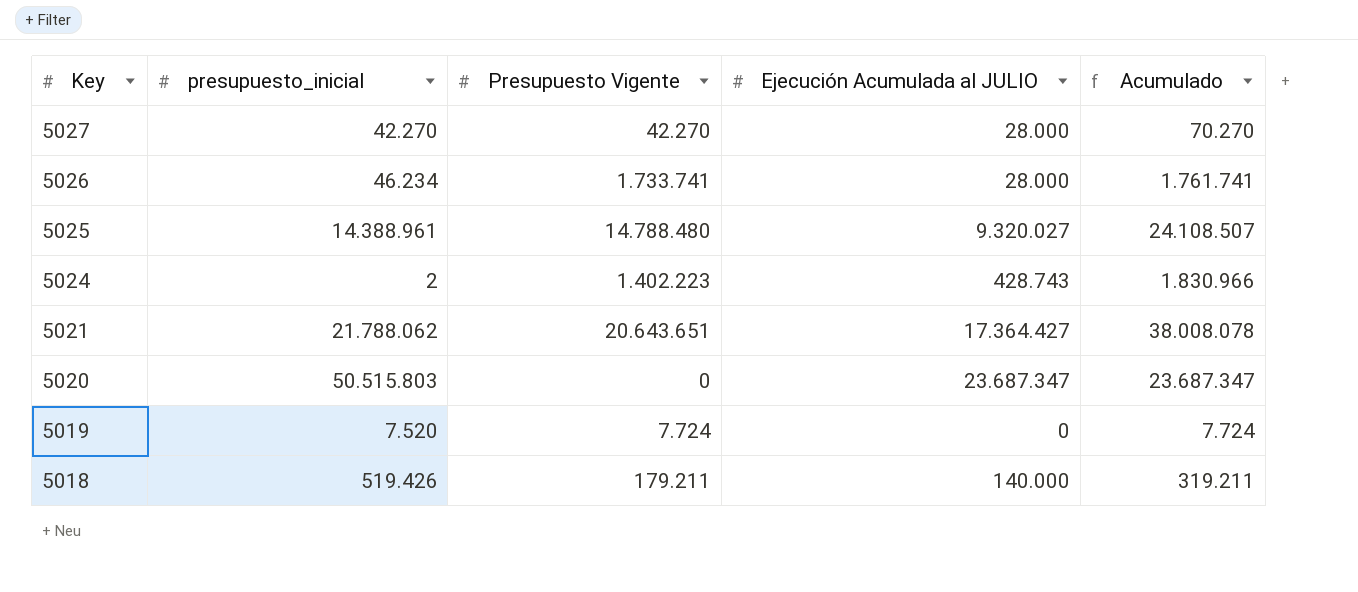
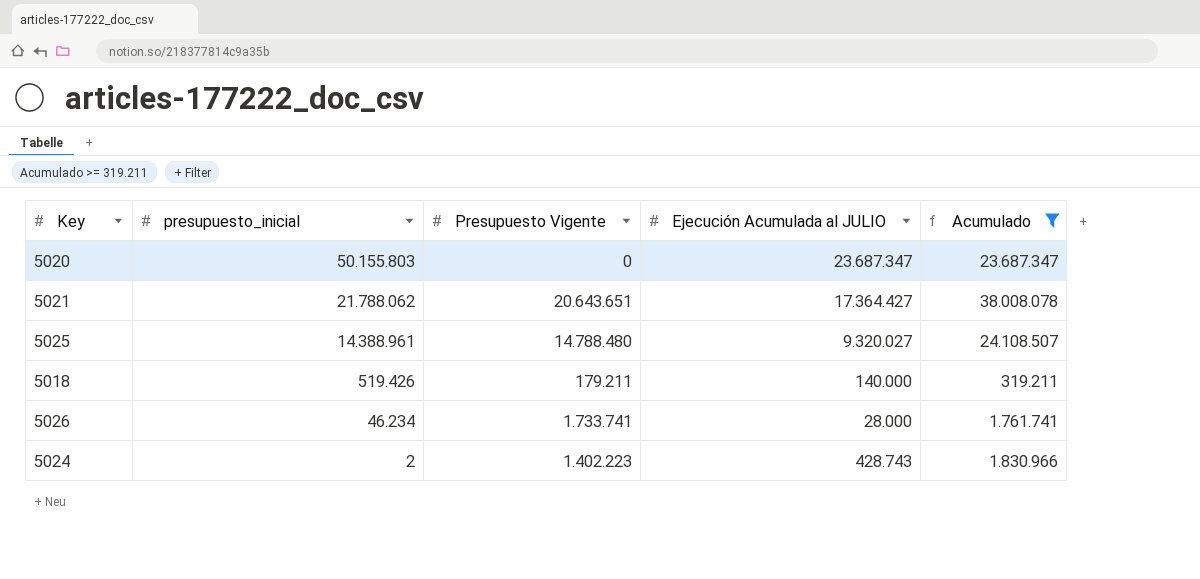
filter: none -> Acumulado >= 319.211
row order: Key descending -> presupuesto_inicial descending
5020 | presupuesto_inicial: 50.515.803 -> 50.155.803

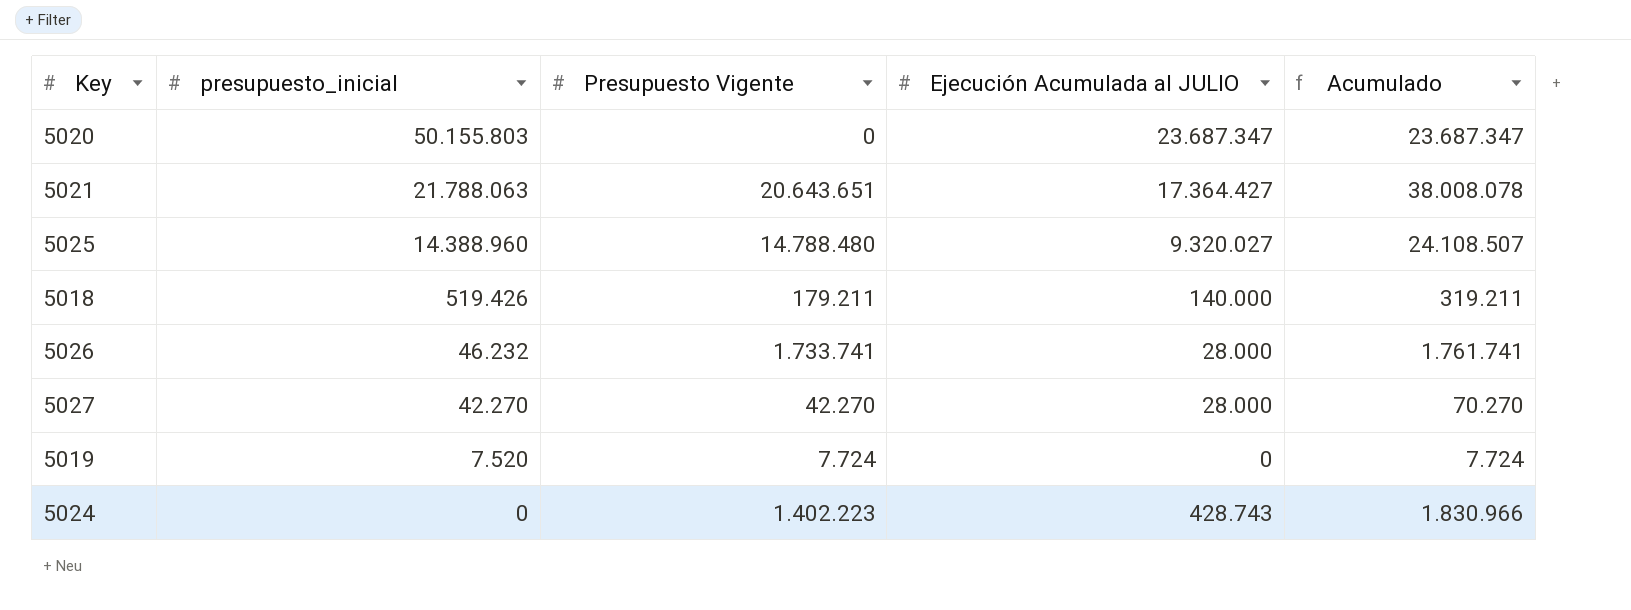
filter: Acumulado >= 319.211 -> none
5021 | presupuesto_inicial: 21.788.062 -> 21.788.063
5025 | presupuesto_inicial: 14.388.961 -> 14.388.960
5026 | presupuesto_inicial: 46.234 -> 46.232
5024 | presupuesto_inicial: 2 -> 0

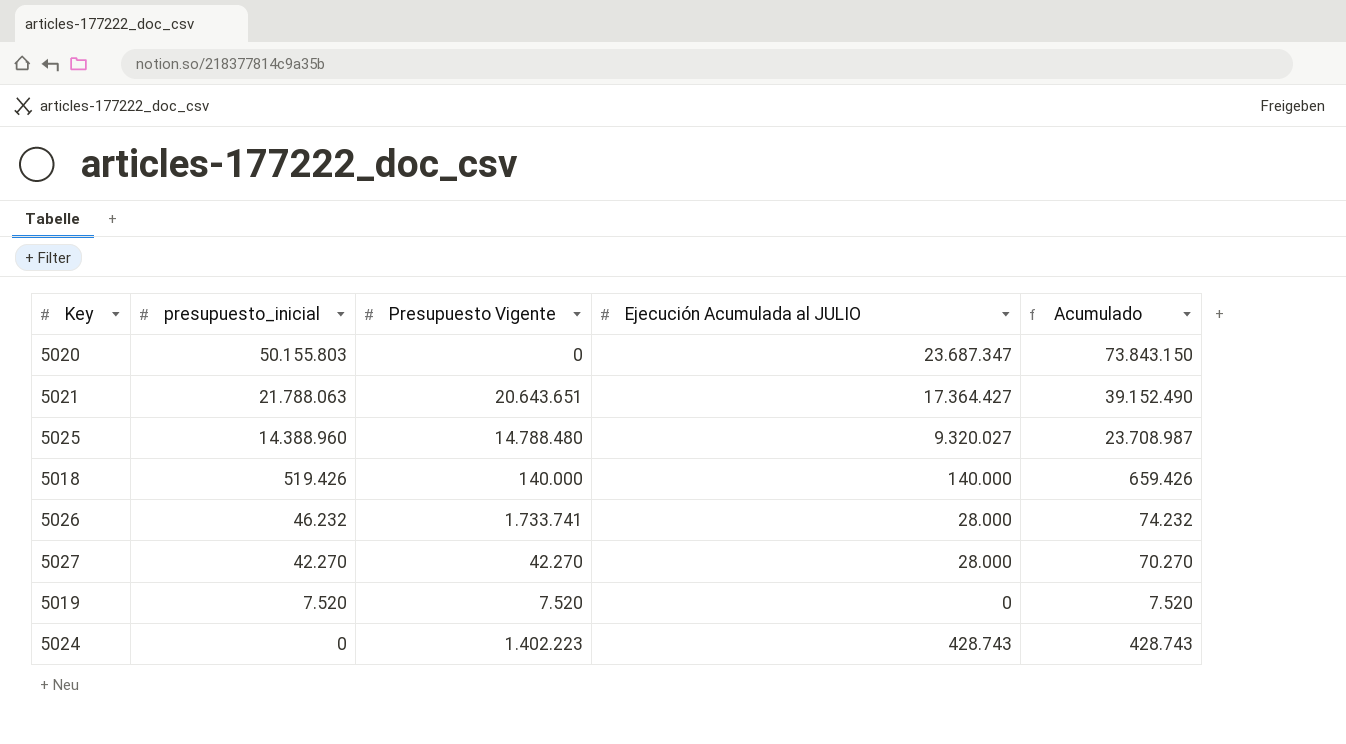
column Acumulado | formula: [Presupuesto Vigente] + [Ejecución Acumulada al JULIO] -> [presupuesto_inicial] + [Ejecución Acumulada al JULIO]
5018 | Presupuesto Vigente: 179.211 -> 140.000
5019 | Presupuesto Vigente: 7.724 -> 7.520

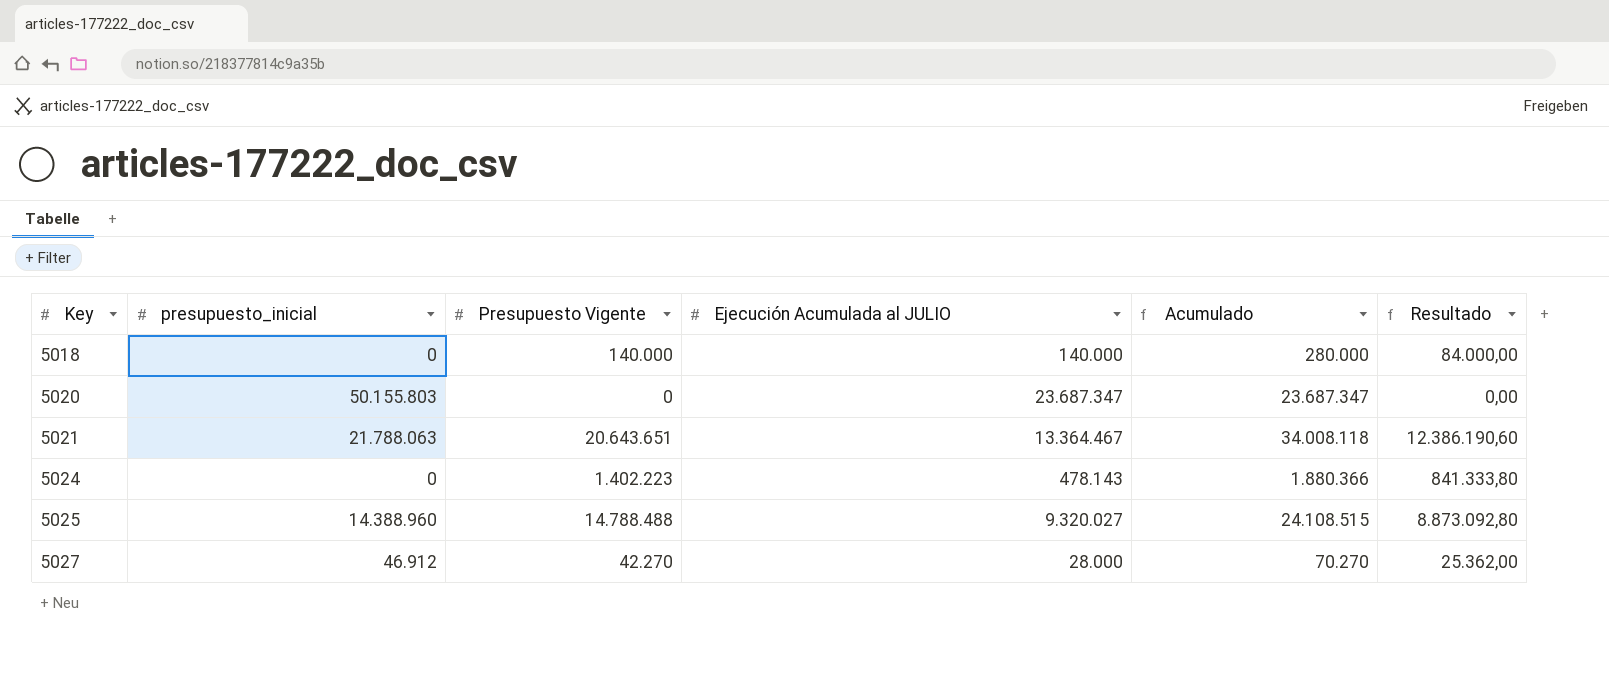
row order: presupuesto_inicial descending -> Key ascending
column Acumulado | formula: [presupuesto_inicial] + [Ejecución Acumulada al JULIO] -> [Presupuesto Vigente] + [Ejecución Acumulada al JULIO]
column Resultado | formula: none -> [Presupuesto Vigente] * 0,6
row 5026: 46.232 | 1.733.741 | 28.000 | 74.232 -> none
row 5019: 7.520 | 7.520 | 0 | 7.520 -> none
5018 | presupuesto_inicial: 519.426 -> 0
5021 | Ejecución Acumulada al JULIO: 17.364.427 -> 13.364.467
5024 | Ejecución Acumulada al JULIO: 428.743 -> 478.143
5025 | Presupuesto Vigente: 14.788.480 -> 14.788.488
5027 | presupuesto_inicial: 42.270 -> 46.912

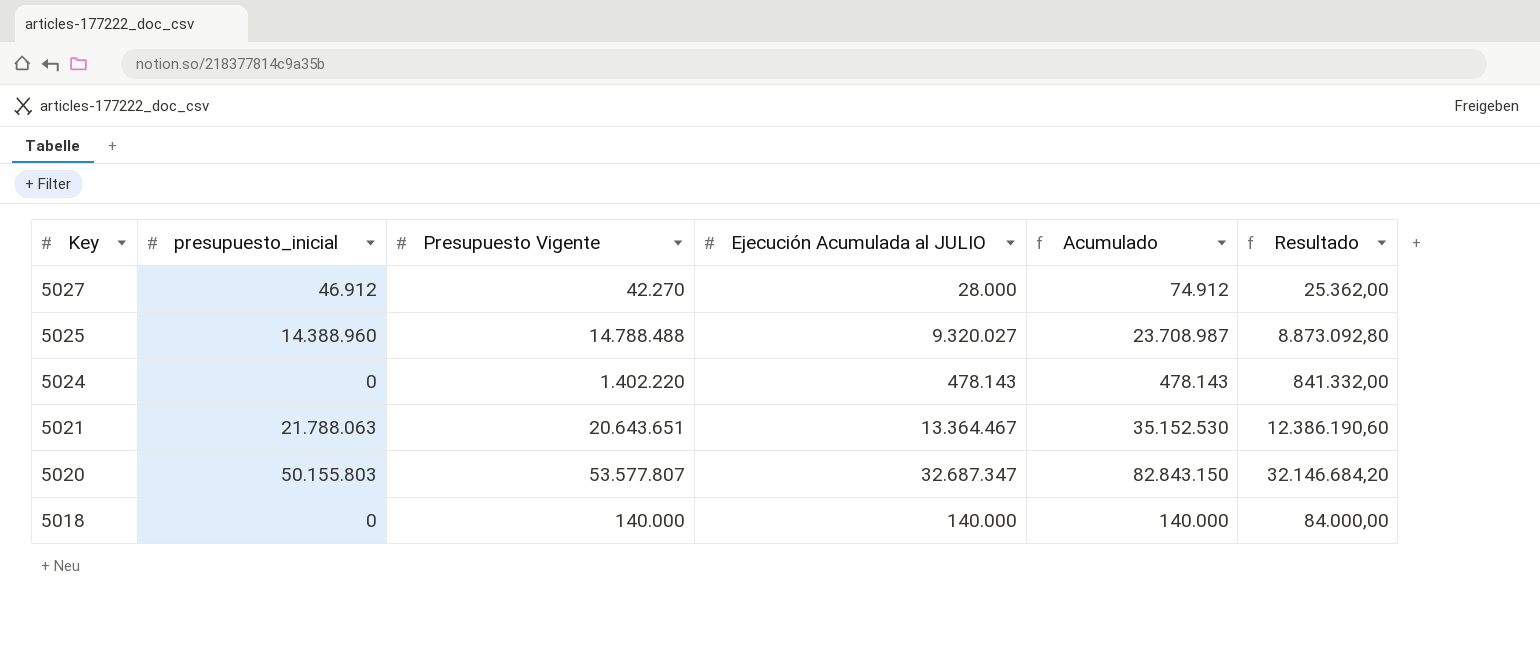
row order: Key ascending -> Key descending
column Acumulado | formula: [Presupuesto Vigente] + [Ejecución Acumulada al JULIO] -> [presupuesto_inicial] + [Ejecución Acumulada al JULIO]
5024 | Presupuesto Vigente: 1.402.223 -> 1.402.220
5024 | Resultado: 841.333,80 -> 841.332,00
5020 | Presupuesto Vigente: 0 -> 53.577.807
5020 | Ejecución Acumulada al JULIO: 23.687.347 -> 32.687.347
5020 | Resultado: 0,00 -> 32.146.684,20

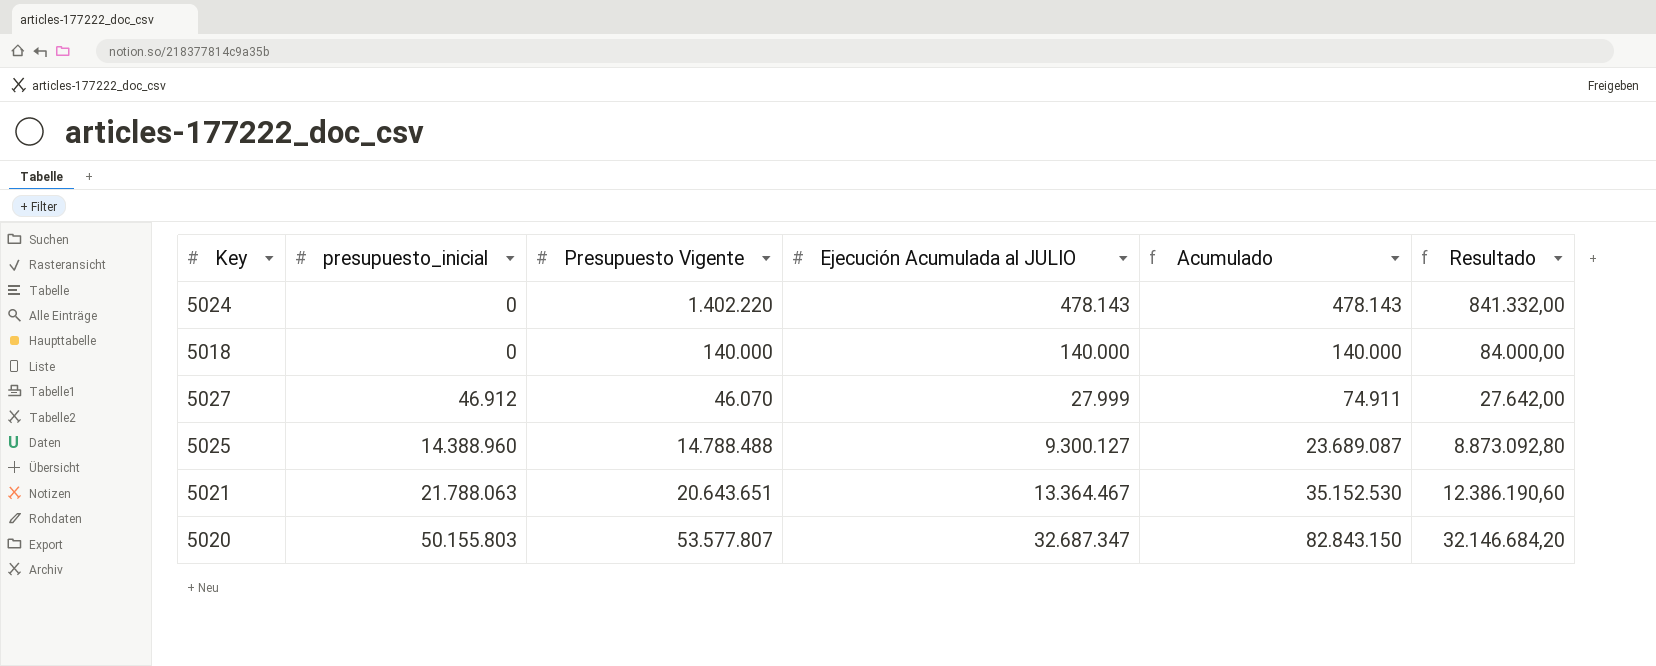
row order: Key descending -> presupuesto_inicial ascending
5027 | Presupuesto Vigente: 42.270 -> 46.070
5027 | Ejecución Acumulada al JULIO: 28.000 -> 27.999
5027 | Acumulado: 74.912 -> 74.911
5027 | Resultado: 25.362,00 -> 27.642,00
5025 | Ejecución Acumulada al JULIO: 9.320.027 -> 9.300.127
5025 | Acumulado: 23.708.987 -> 23.689.087

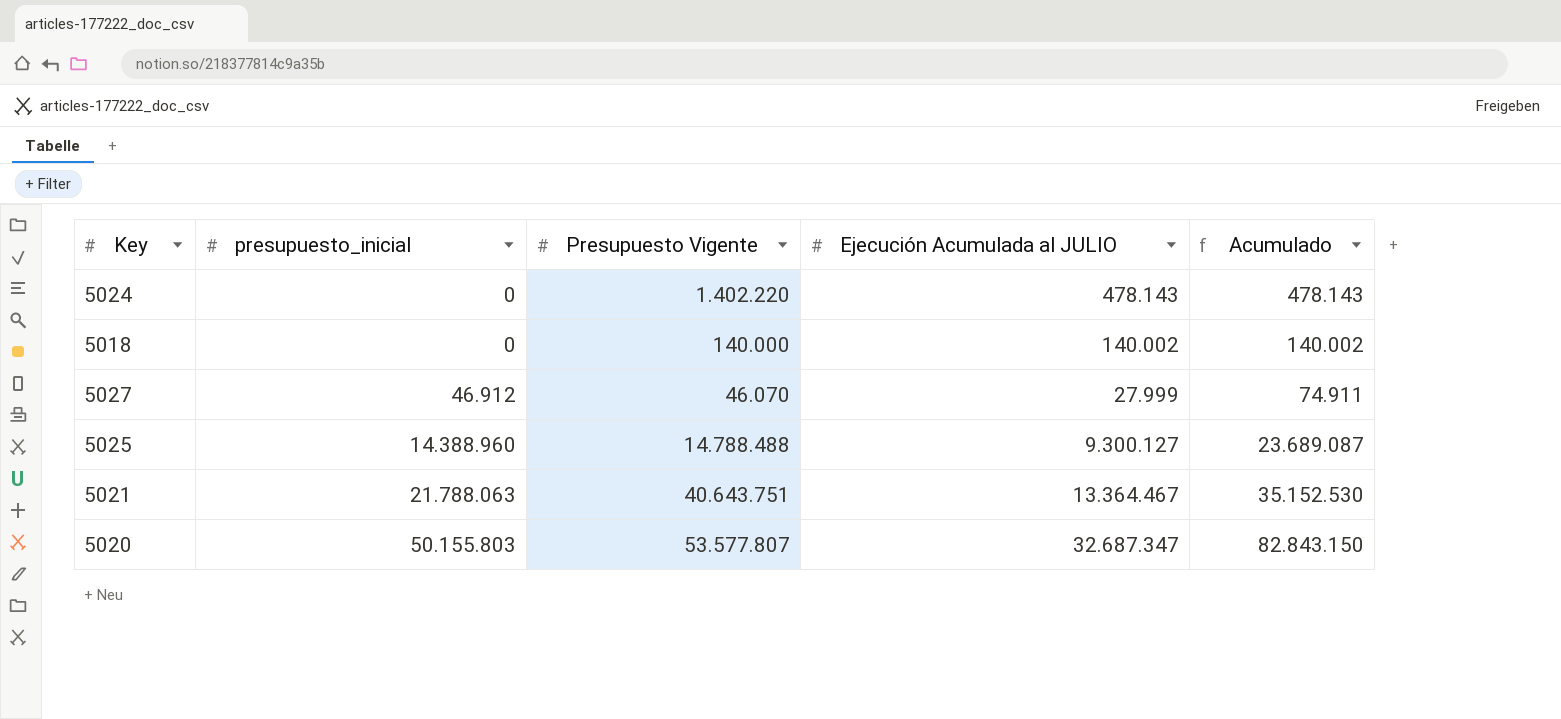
column Resultado | formula: [Presupuesto Vigente] * 0,6 -> none
5018 | Ejecución Acumulada al JULIO: 140.000 -> 140.002
5018 | Acumulado: 140.000 -> 140.002
5021 | Presupuesto Vigente: 20.643.651 -> 40.643.751

